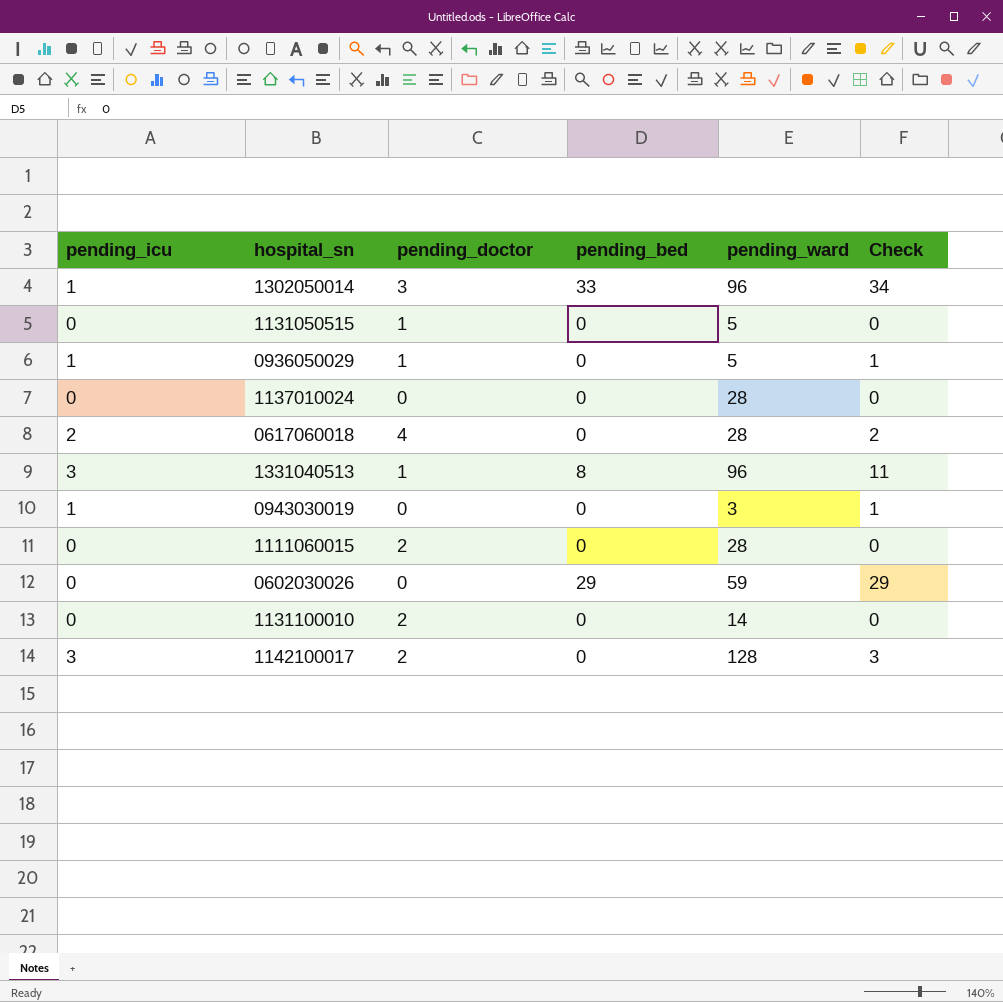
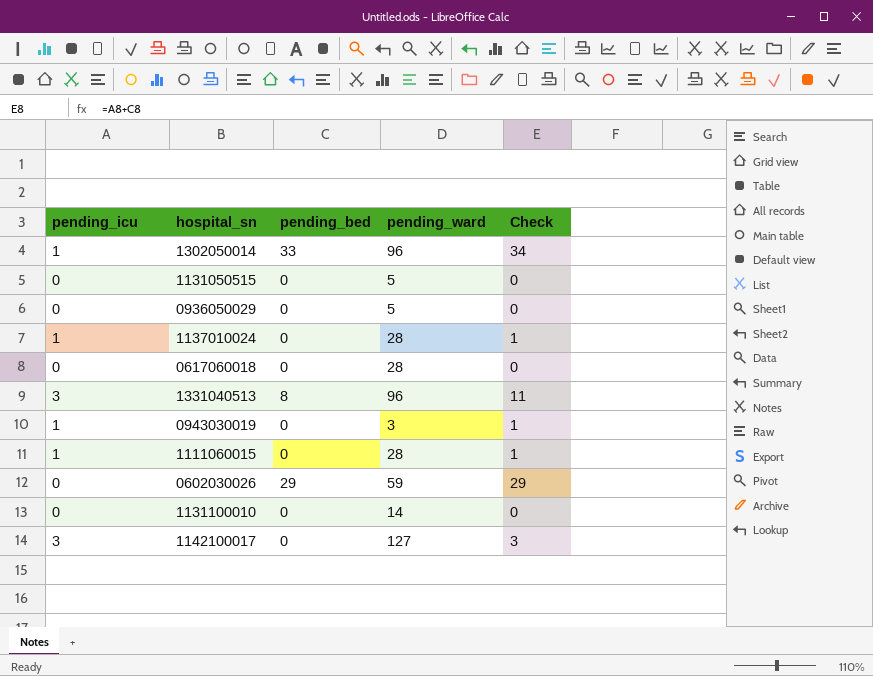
column pending_doctor | position: 3 -> none
0936050029 | pending_icu: 1 -> 0
0936050029 | Check: 1 -> 0
1137010024 | pending_icu: 0 -> 1
1137010024 | Check: 0 -> 1
0617060018 | pending_icu: 2 -> 0
0617060018 | Check: 2 -> 0
1111060015 | pending_icu: 0 -> 1
1111060015 | Check: 0 -> 1
1142100017 | pending_ward: 128 -> 127

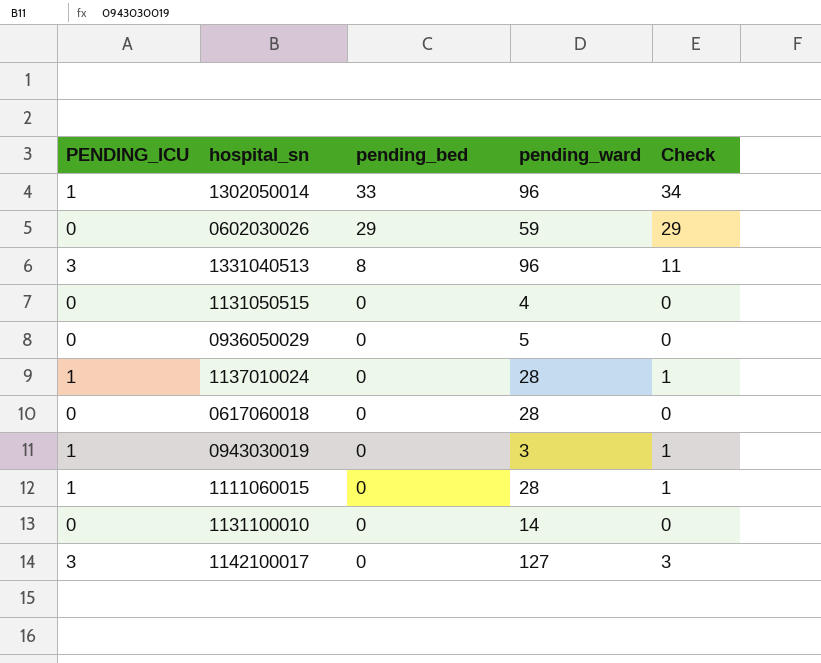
row order: none -> pending_bed descending
column name: pending_icu -> PENDING_ICU
1131050515 | pending_ward: 5 -> 4

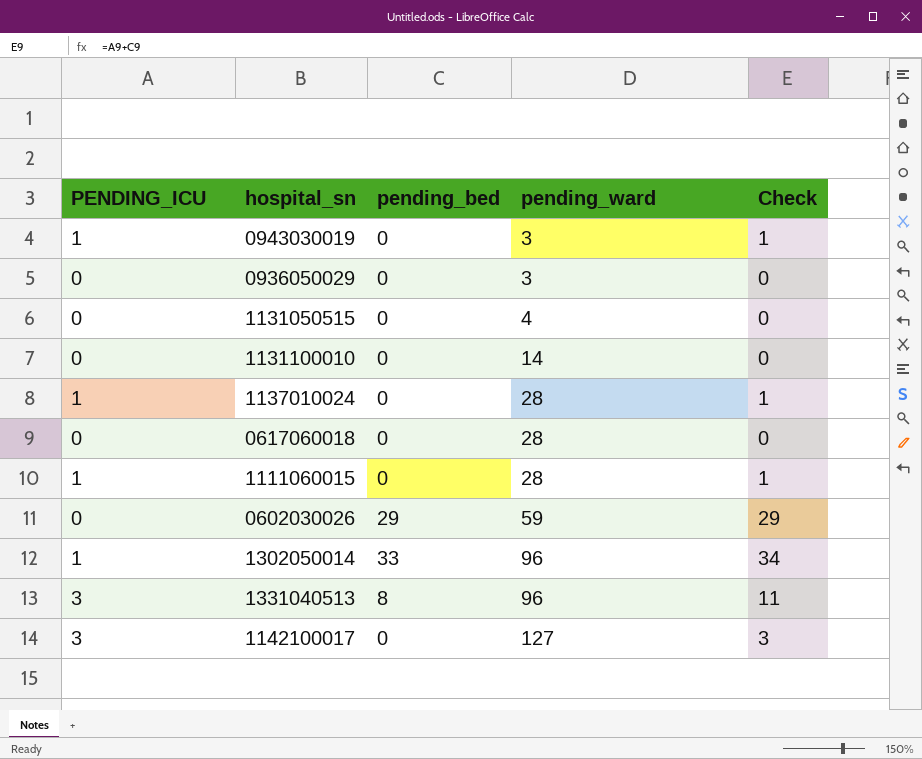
row order: pending_bed descending -> pending_ward ascending
0936050029 | pending_ward: 5 -> 3

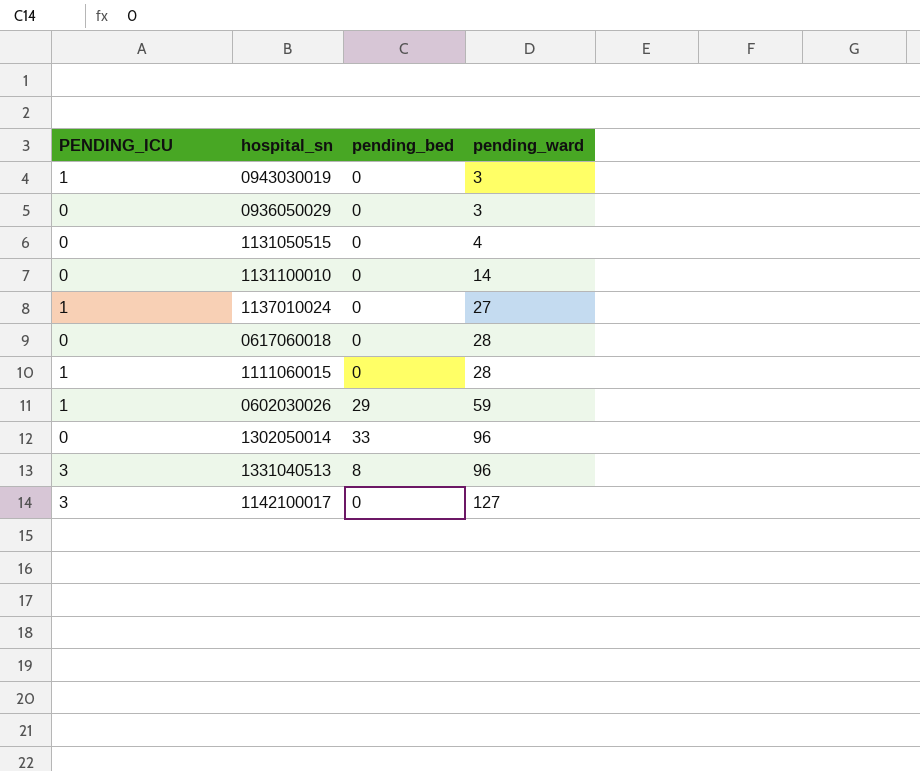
column Check | formula: [PENDING_ICU] + [pending_bed] -> none
1137010024 | pending_ward: 28 -> 27
0602030026 | PENDING_ICU: 0 -> 1
1302050014 | PENDING_ICU: 1 -> 0

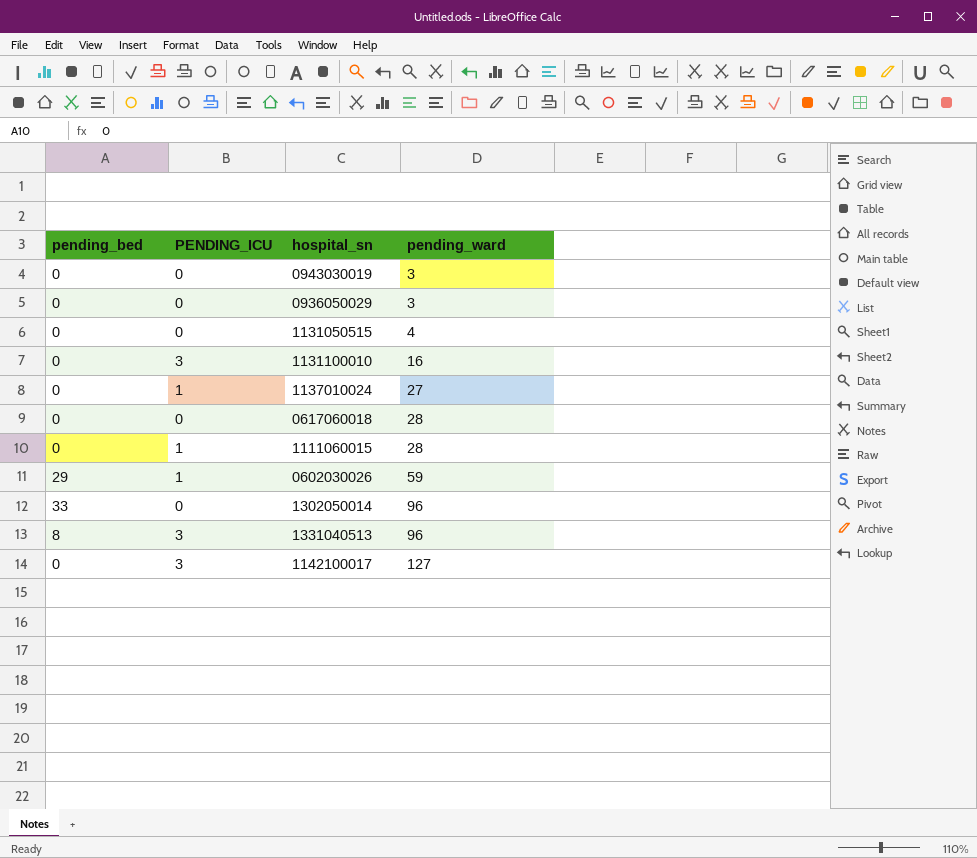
column pending_bed | position: 3 -> 1
0943030019 | PENDING_ICU: 1 -> 0
1131100010 | PENDING_ICU: 0 -> 3
1131100010 | pending_ward: 14 -> 16

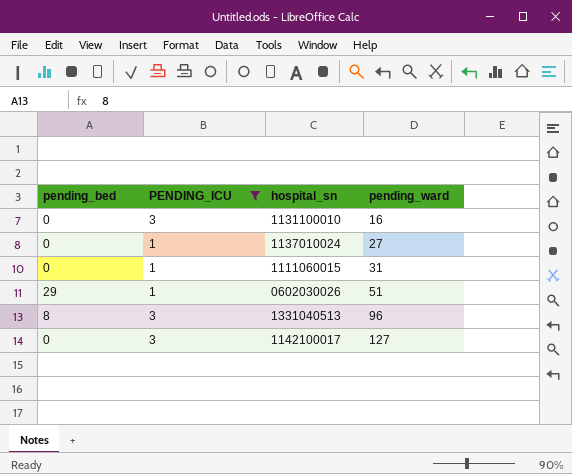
filter: none -> PENDING_ICU != 0
1111060015 | pending_ward: 28 -> 31
0602030026 | pending_ward: 59 -> 51

